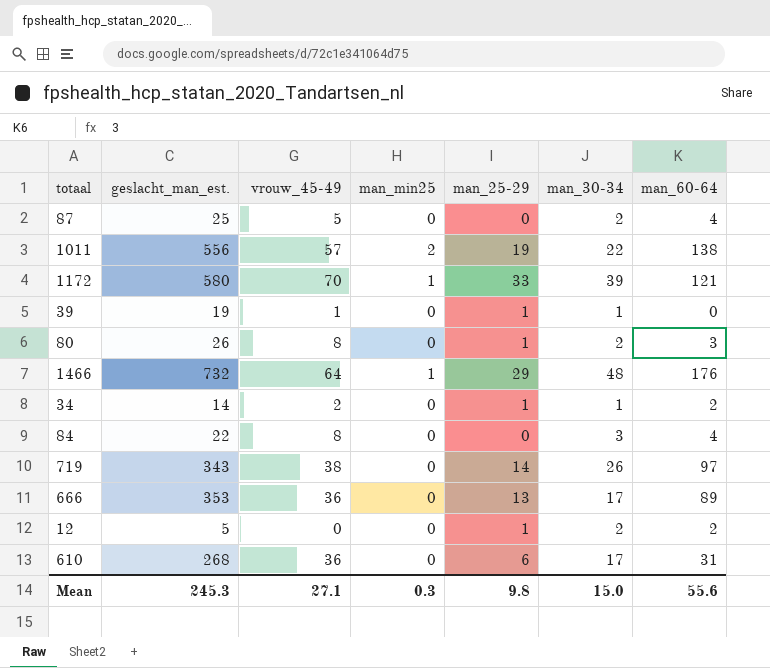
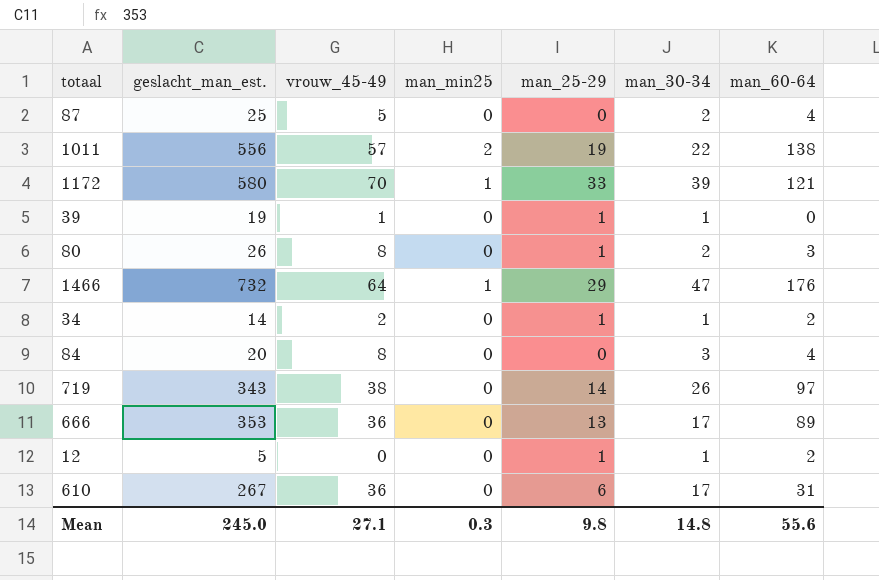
1466 | man_30-34: 48 -> 47
84 | geslacht_man_est.: 22 -> 20
12 | man_30-34: 2 -> 1
610 | geslacht_man_est.: 268 -> 267
Mean | geslacht_man_est.: 245.3 -> 245.0
Mean | man_30-34: 15.0 -> 14.8

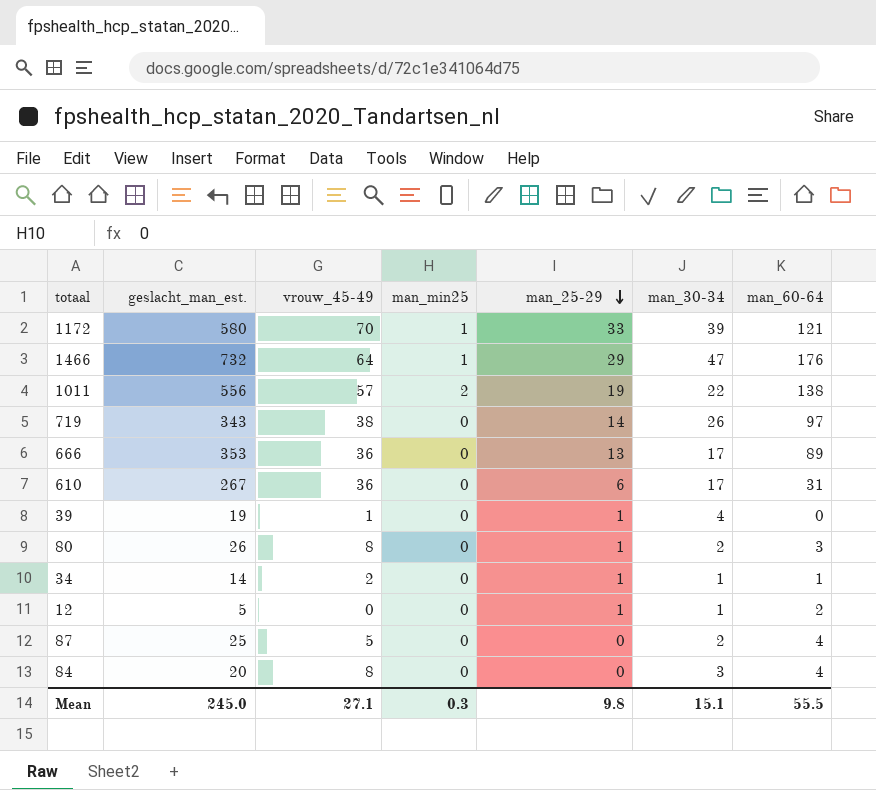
row order: none -> man_25-29 descending
39 | man_30-34: 1 -> 4
34 | man_60-64: 2 -> 1
Mean | man_30-34: 14.8 -> 15.1
Mean | man_60-64: 55.6 -> 55.5

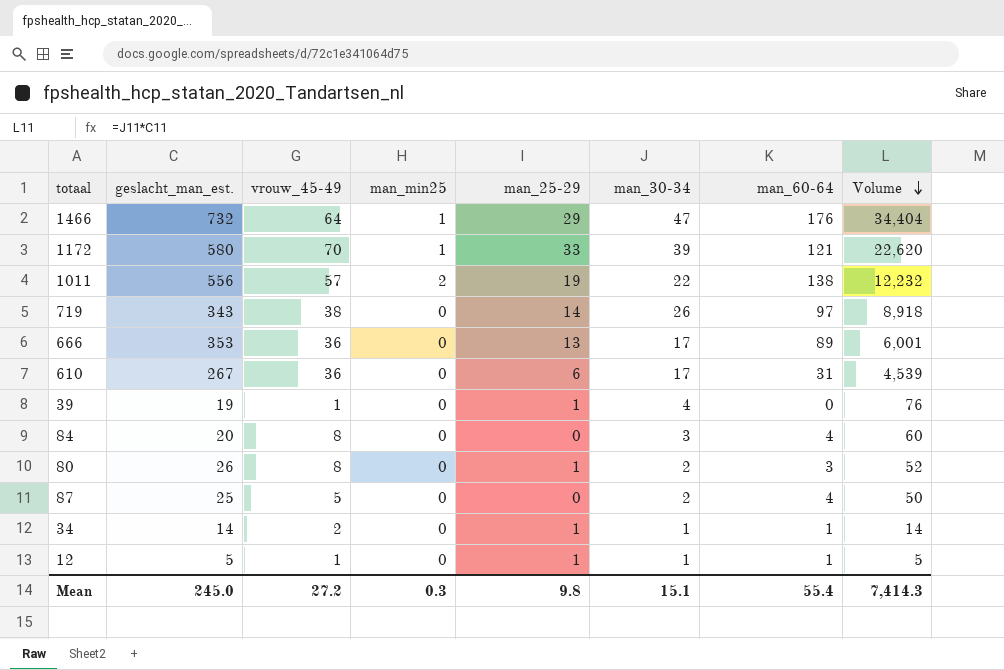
row order: man_25-29 descending -> Volume descending
column Volume | formula: none -> [geslacht_man_est.] * [man_30-34]
12 | vrouw_45-49: 0 -> 1
12 | man_60-64: 2 -> 1
Mean | vrouw_45-49: 27.1 -> 27.2
Mean | man_60-64: 55.5 -> 55.4

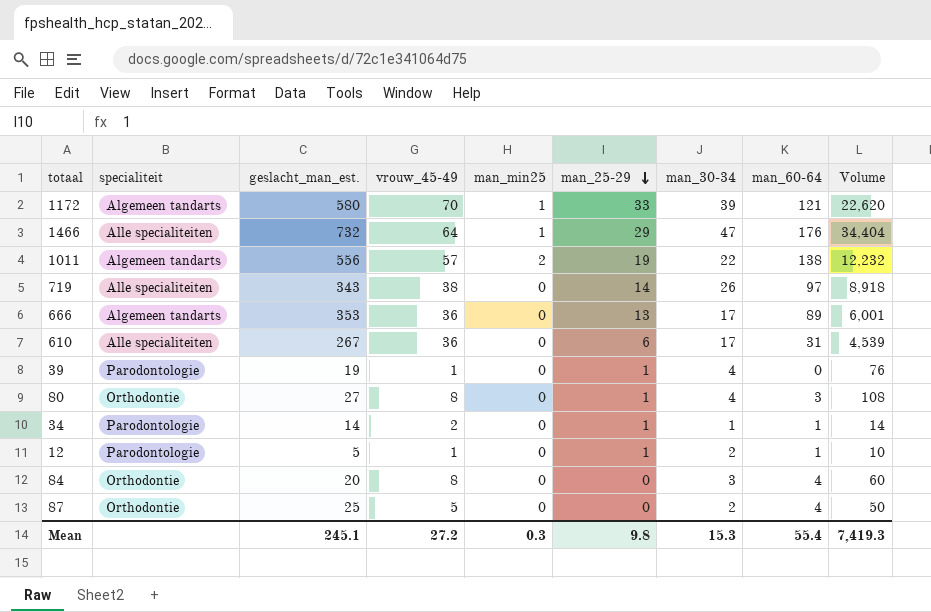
row order: Volume descending -> man_25-29 descending
column specialiteit | position: none -> 2
80 | geslacht_man_est.: 26 -> 27
80 | man_30-34: 2 -> 4
80 | Volume: 52 -> 108
12 | man_30-34: 1 -> 2
12 | Volume: 5 -> 10
Mean | geslacht_man_est.: 245.0 -> 245.1
Mean | man_30-34: 15.1 -> 15.3
Mean | Volume: 7,414.3 -> 7,419.3

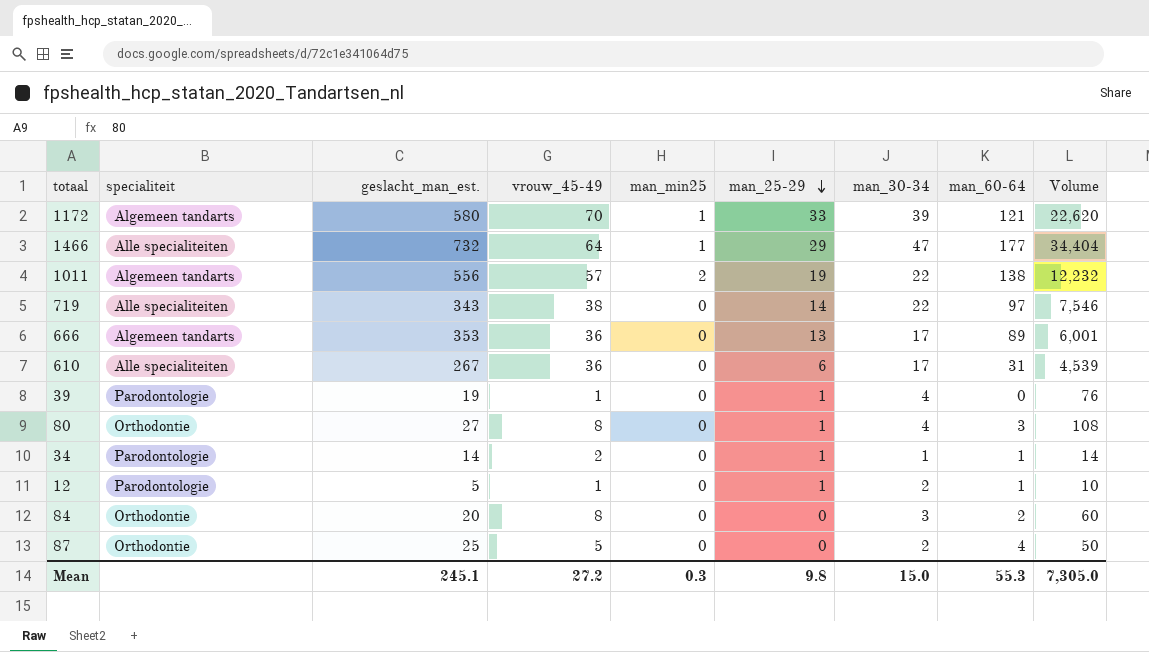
1466 | man_60-64: 176 -> 177
719 | man_30-34: 26 -> 22
719 | Volume: 8,918 -> 7,546
84 | man_60-64: 4 -> 2
Mean | man_30-34: 15.3 -> 15.0
Mean | man_60-64: 55.4 -> 55.3
Mean | Volume: 7,419.3 -> 7,305.0

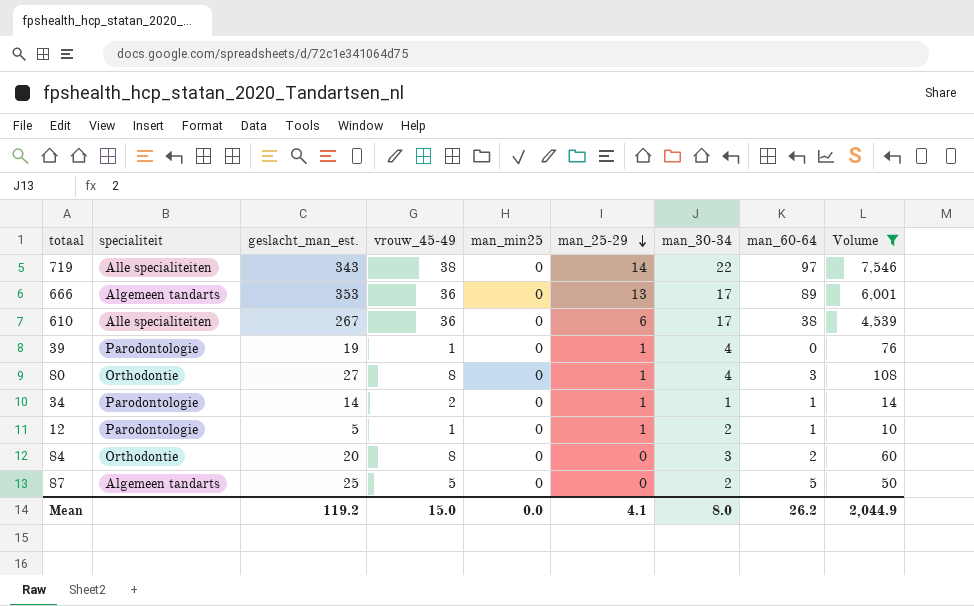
filter: none -> Volume <= 7,546
610 | man_60-64: 31 -> 38
87 | specialiteit: Orthodontie -> Algemeen tandarts
87 | man_60-64: 4 -> 5
Mean | geslacht_man_est.: 245.1 -> 119.2
Mean | vrouw_45-49: 27.2 -> 15.0
Mean | man_min25: 0.3 -> 0.0
Mean | man_25-29: 9.8 -> 4.1
Mean | man_30-34: 15.0 -> 8.0
Mean | man_60-64: 55.3 -> 26.2
Mean | Volume: 7,305.0 -> 2,044.9

